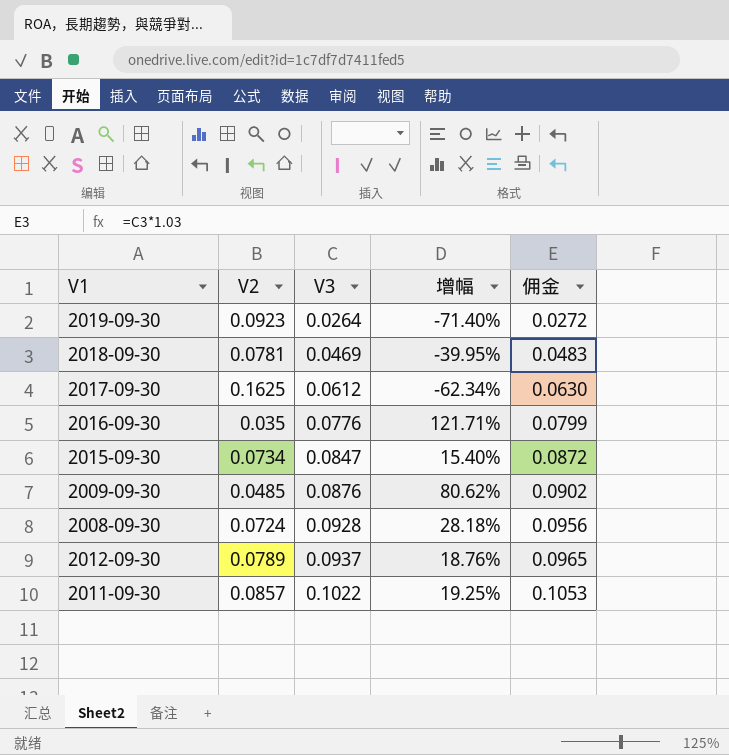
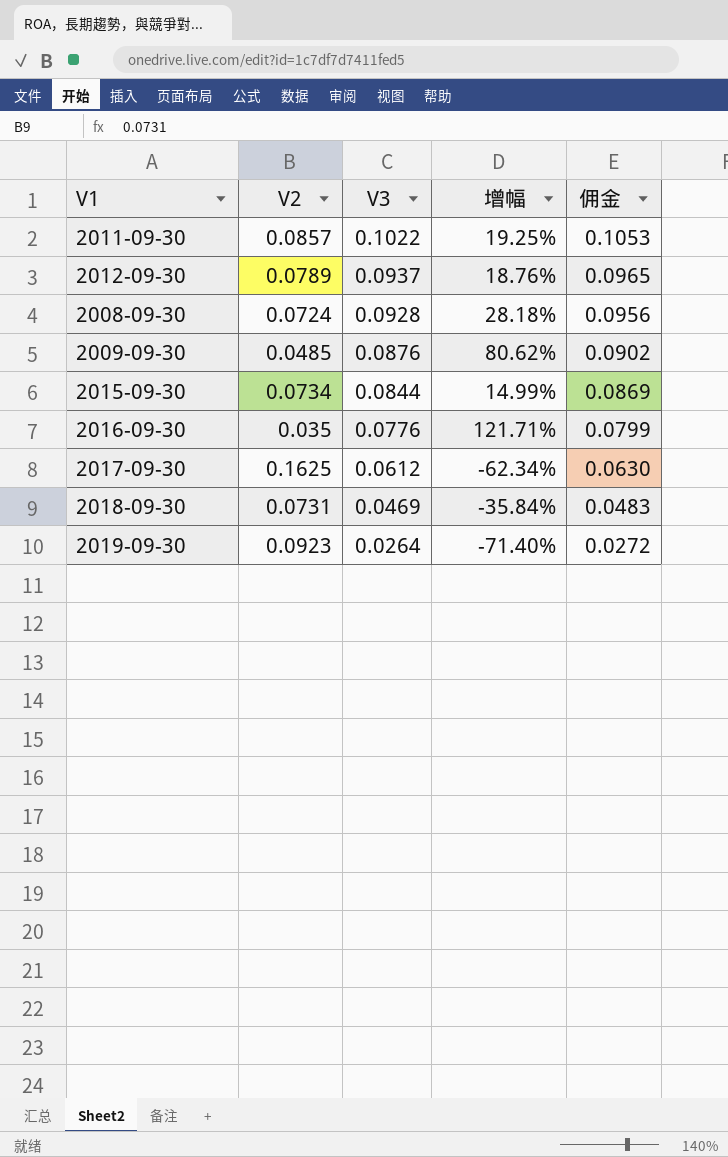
row order: V3 ascending -> V3 descending
2015-09-30 | V3: 0.0847 -> 0.0844
2015-09-30 | 增幅: 15.40% -> 14.99%
2015-09-30 | 佣金: 0.0872 -> 0.0869
2018-09-30 | V2: 0.0781 -> 0.0731
2018-09-30 | 增幅: -39.95% -> -35.84%

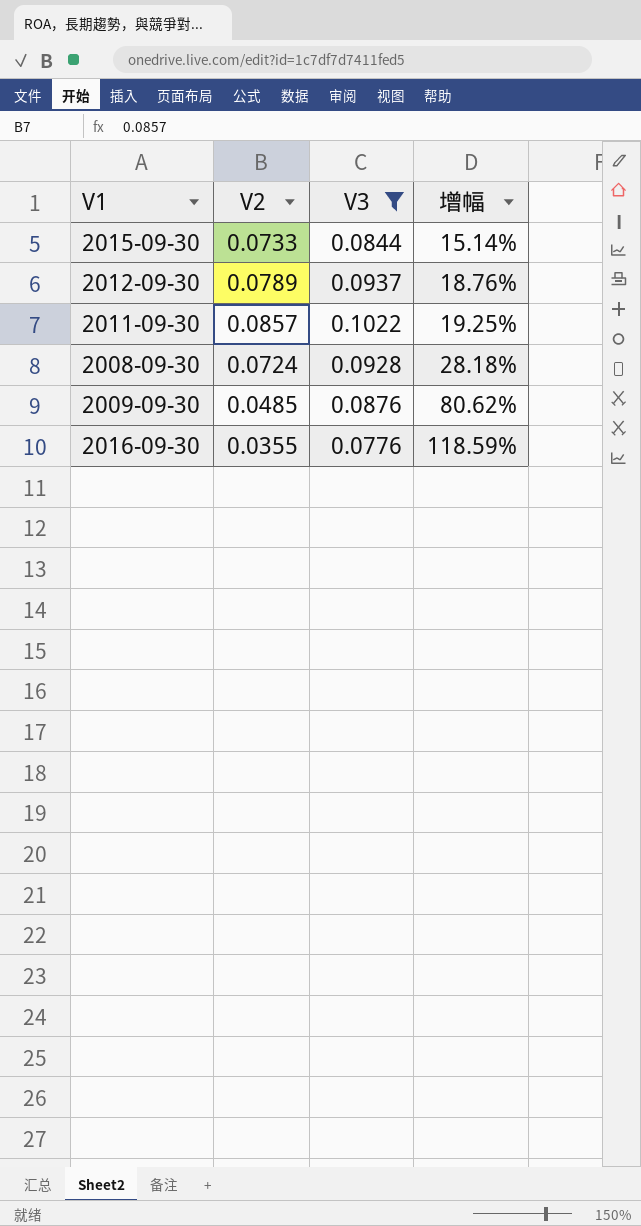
filter: none -> V3 >= 0.0776
row order: V3 descending -> 增幅 ascending
column 佣金 | formula: [V3] * 1.03 -> none
2015-09-30 | V2: 0.0734 -> 0.0733
2015-09-30 | 增幅: 14.99% -> 15.14%
2016-09-30 | V2: 0.035 -> 0.0355
2016-09-30 | 增幅: 121.71% -> 118.59%

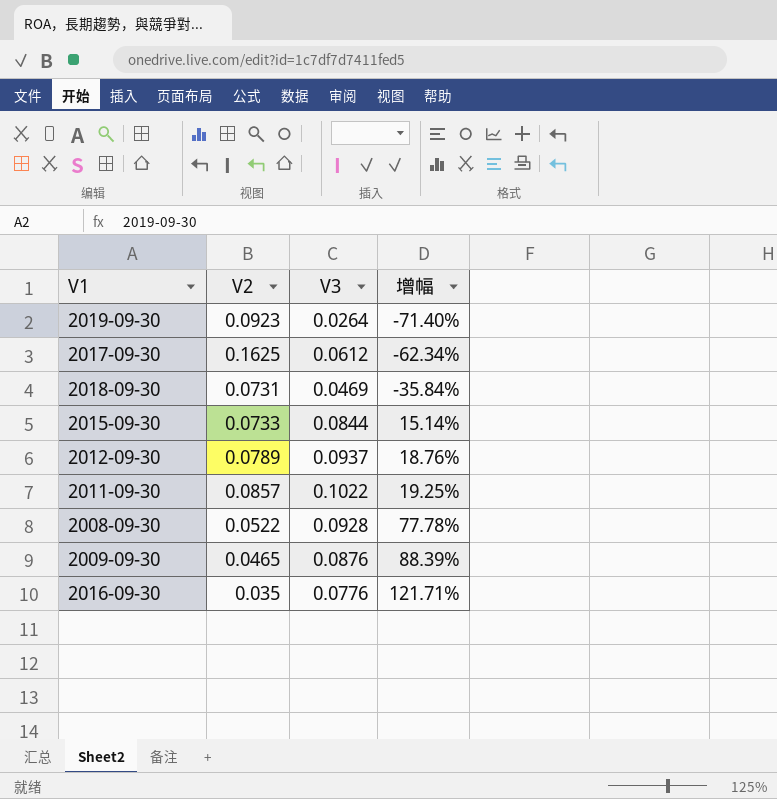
filter: V3 >= 0.0776 -> none
2008-09-30 | V2: 0.0724 -> 0.0522
2008-09-30 | 增幅: 28.18% -> 77.78%
2009-09-30 | V2: 0.0485 -> 0.0465
2009-09-30 | 增幅: 80.62% -> 88.39%
2016-09-30 | V2: 0.0355 -> 0.035
2016-09-30 | 增幅: 118.59% -> 121.71%

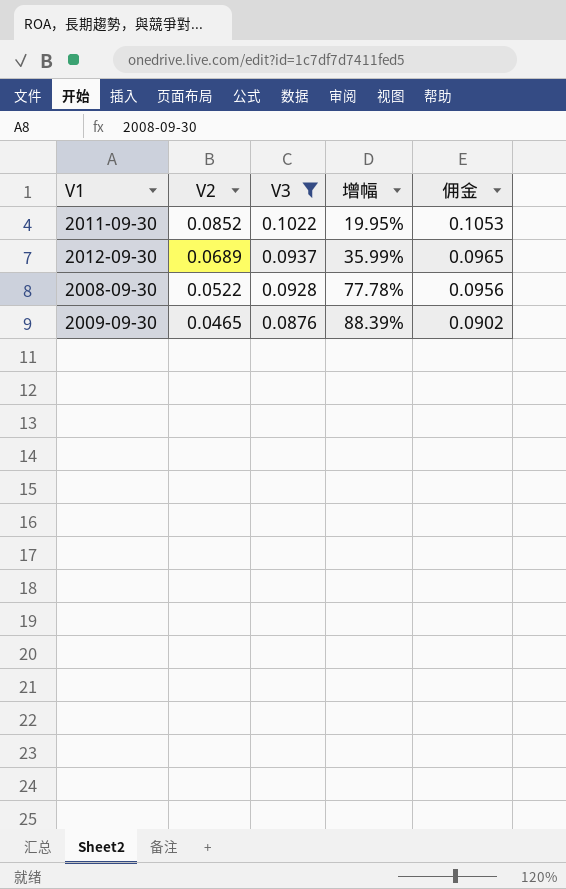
filter: none -> V3 >= 0.0876
row order: 增幅 ascending -> V2 descending
column 佣金 | formula: none -> [V3] * 1.03
2011-09-30 | V2: 0.0857 -> 0.0852
2011-09-30 | 增幅: 19.25% -> 19.95%
2012-09-30 | V2: 0.0789 -> 0.0689
2012-09-30 | 增幅: 18.76% -> 35.99%

